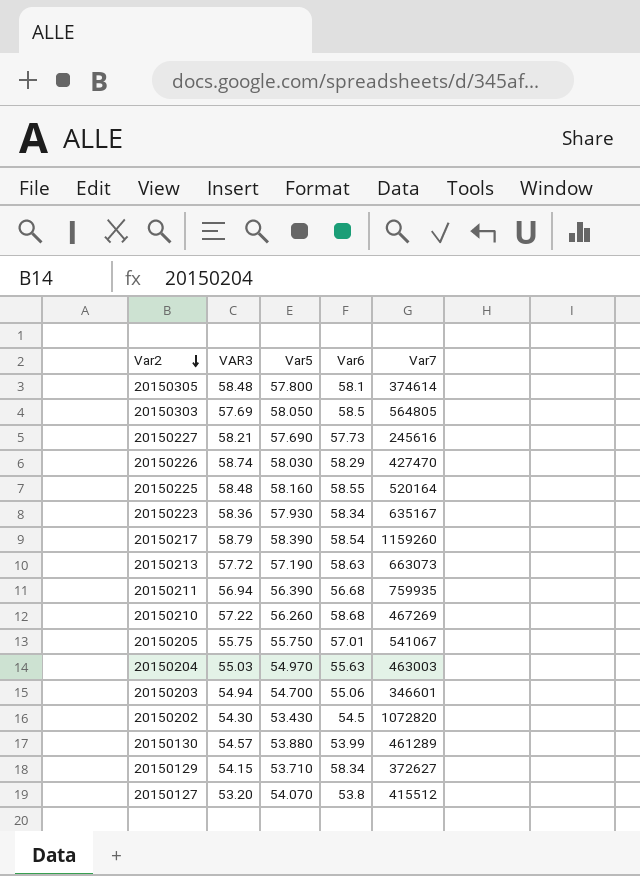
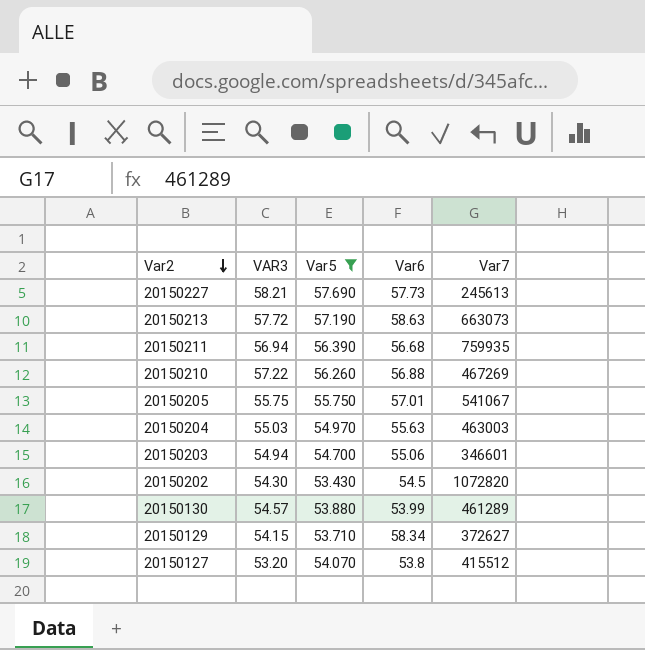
filter: none -> Var5 <= 57.690
20150227 | Var7: 245616 -> 245613
20150210 | Var6: 58.68 -> 56.88

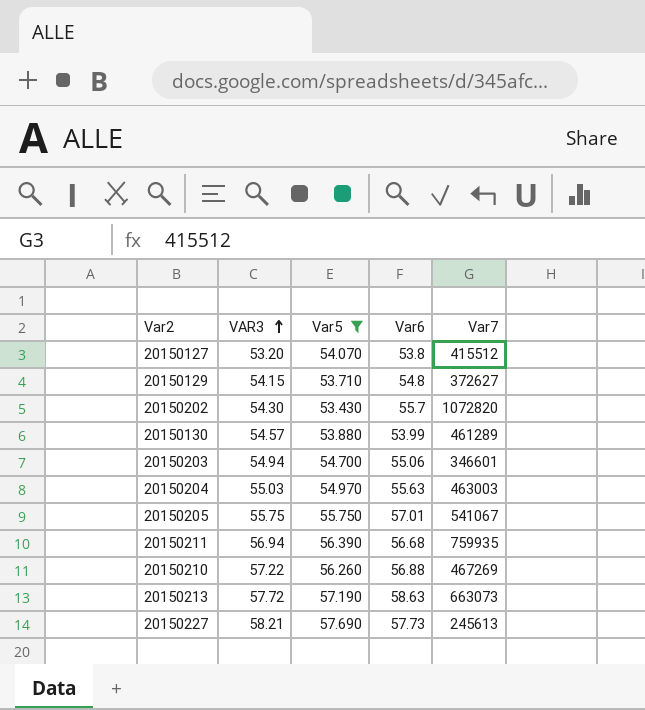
row order: Var2 descending -> VAR3 ascending
20150129 | Var6: 58.34 -> 54.8
20150202 | Var6: 54.5 -> 55.7

